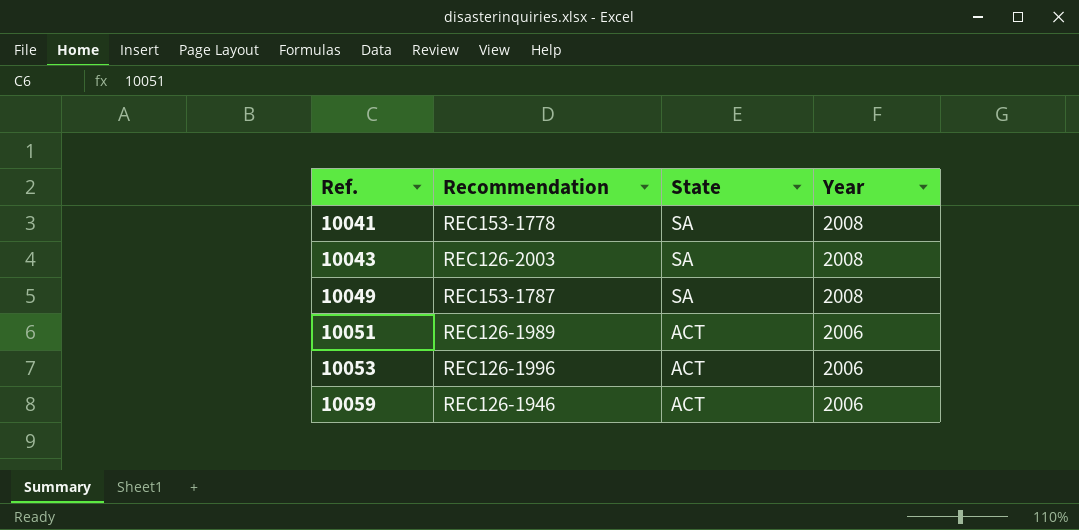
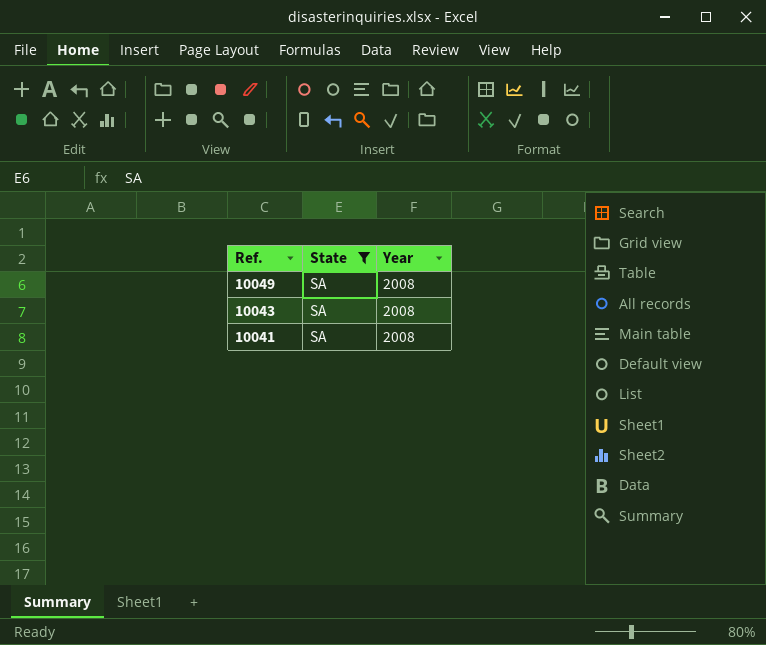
filter: none -> State = SA
row order: Ref. ascending -> Ref. descending
column Recommendation | position: 2 -> none

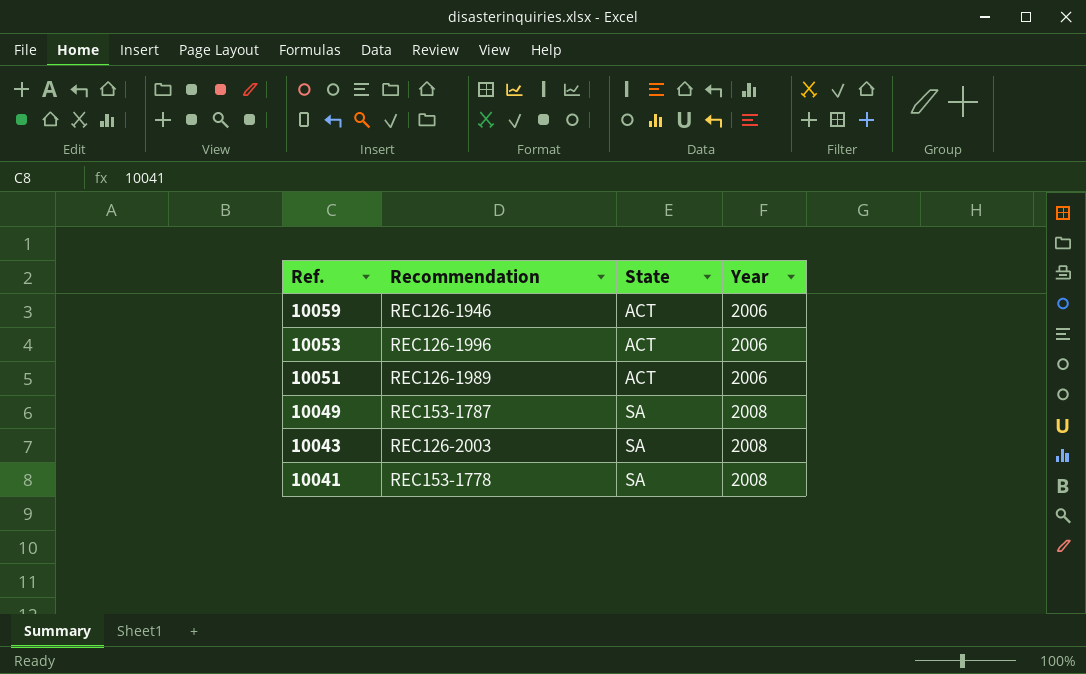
filter: State = SA -> none
column Recommendation | position: none -> 2

